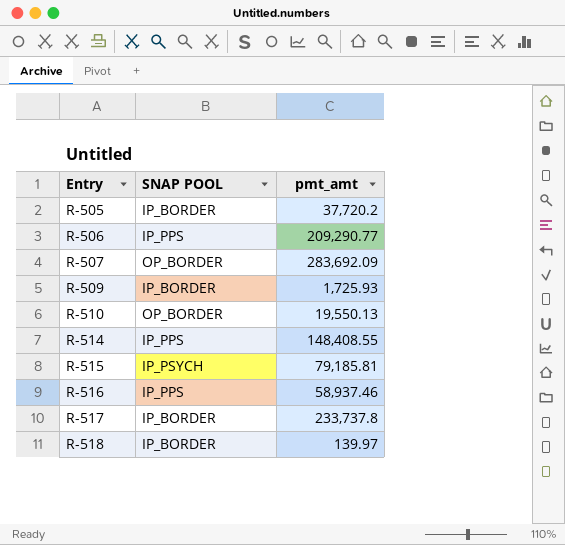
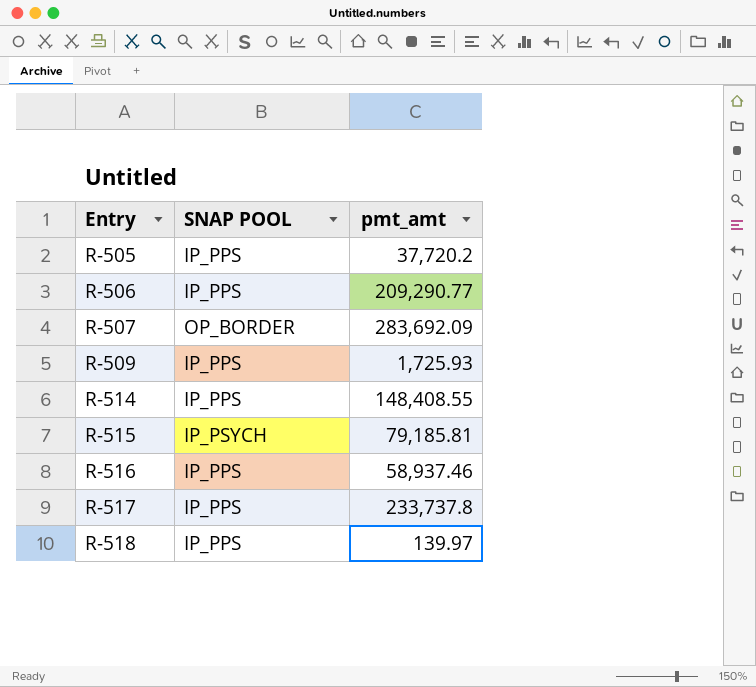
row R-510: OP_BORDER | 19,550.13 -> none
R-505 | SNAP POOL: IP_BORDER -> IP_PPS
R-509 | SNAP POOL: IP_BORDER -> IP_PPS
R-517 | SNAP POOL: IP_BORDER -> IP_PPS
R-518 | SNAP POOL: IP_BORDER -> IP_PPS

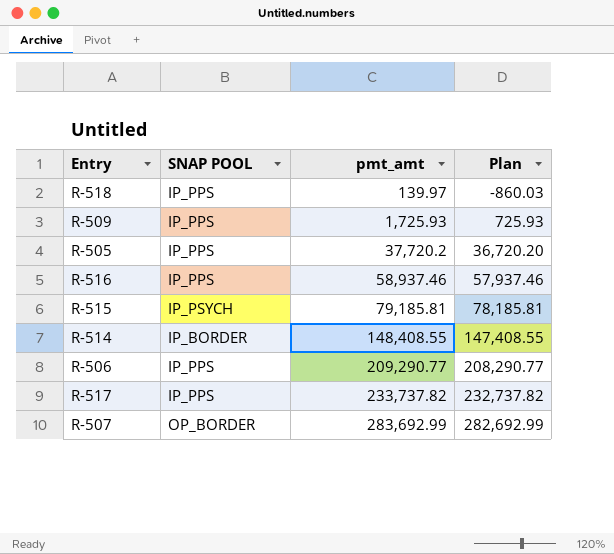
row order: Entry ascending -> pmt_amt ascending
column Plan | formula: none -> [pmt_amt] - 1000
R-514 | SNAP POOL: IP_PPS -> IP_BORDER
R-517 | pmt_amt: 233,737.8 -> 233,737.82
R-507 | pmt_amt: 283,692.09 -> 283,692.99

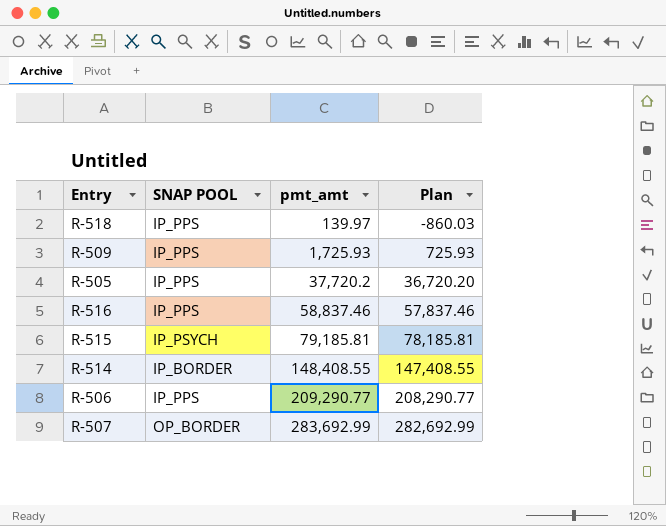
row R-517: IP_PPS | 233,737.82 | 232,737.82 -> none
R-516 | pmt_amt: 58,937.46 -> 58,837.46
R-516 | Plan: 57,937.46 -> 57,837.46

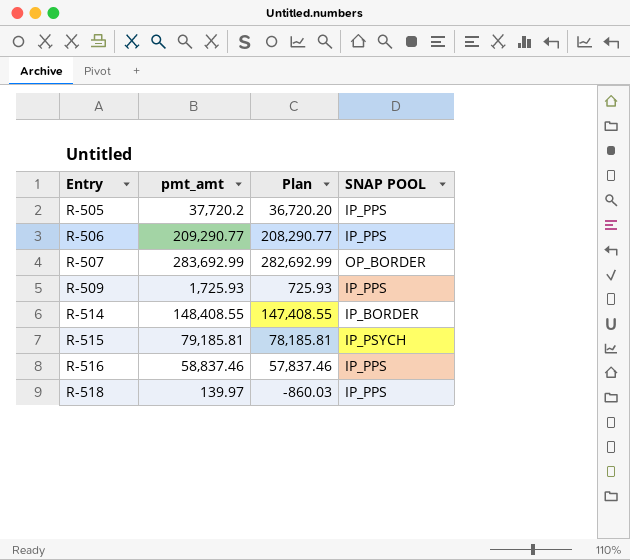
row order: pmt_amt ascending -> Entry ascending
column SNAP POOL | position: 2 -> 4

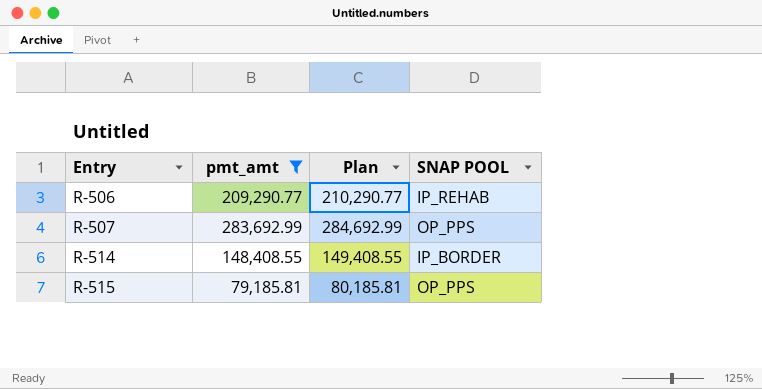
filter: none -> pmt_amt >= 79,185.81
column Plan | formula: [pmt_amt] - 1000 -> [pmt_amt] + 1000
R-506 | SNAP POOL: IP_PPS -> IP_REHAB
R-507 | SNAP POOL: OP_BORDER -> OP_PPS
R-515 | SNAP POOL: IP_PSYCH -> OP_PPS

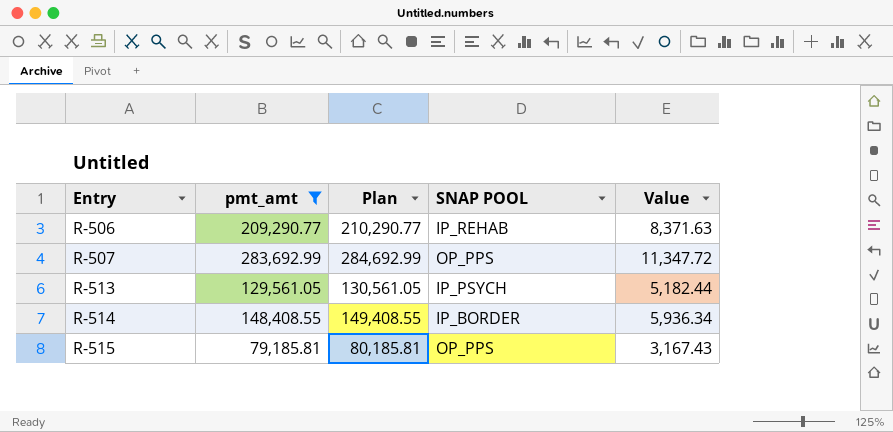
column Value | formula: none -> [pmt_amt] * 0.04
row R-513: none -> 129,561.05 | 130,561.05 | IP_PSYCH | 5,182.44

